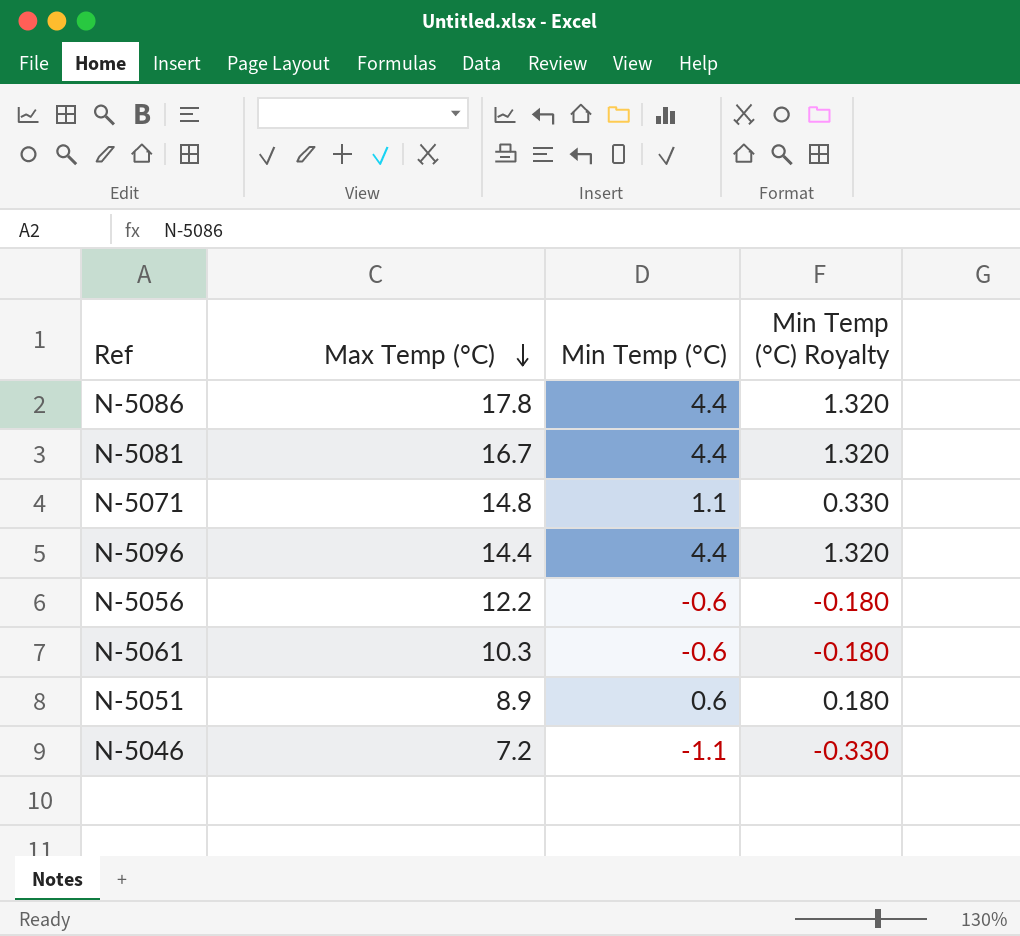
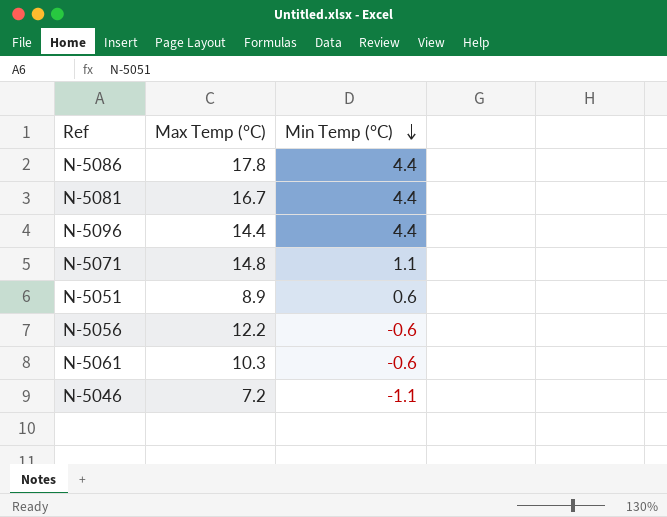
row order: Max Temp (°C) descending -> Min Temp (°C) descending
column Min Temp (°C) Royalty | formula: [Min Temp (°C)] * 0.3 -> none

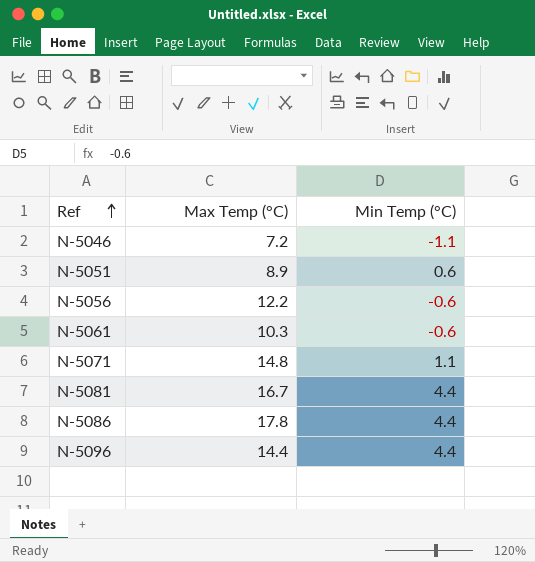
row order: Min Temp (°C) descending -> Ref ascending

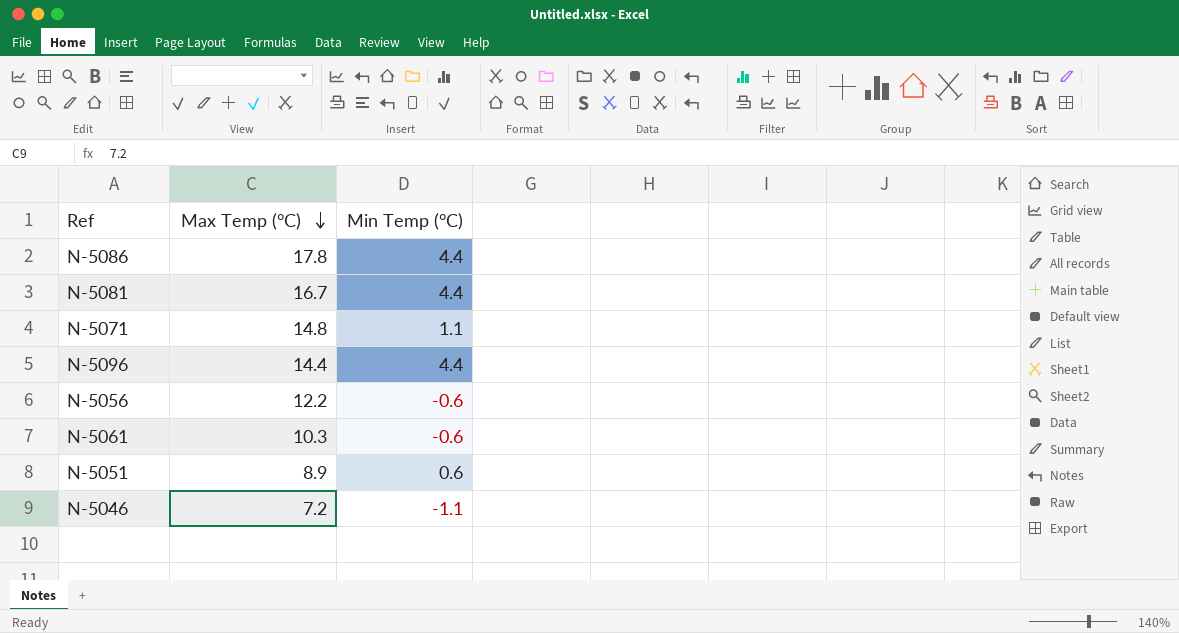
row order: Ref ascending -> Max Temp (°C) descending

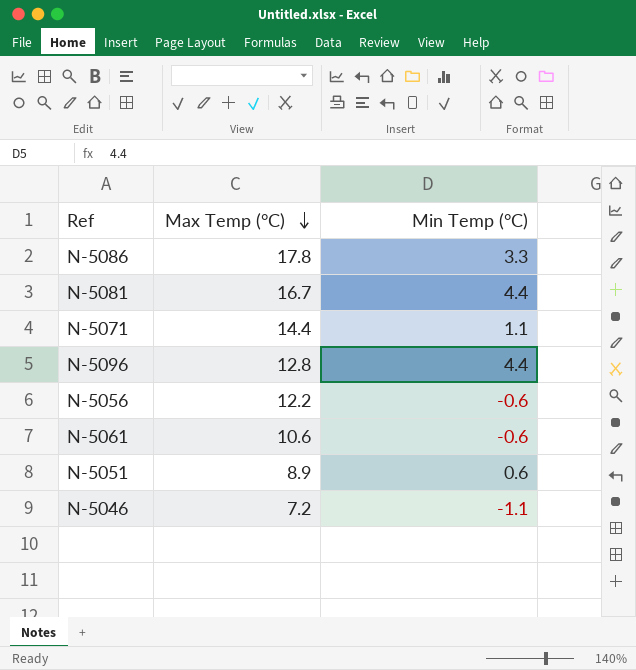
N-5086 | Min Temp (°C): 4.4 -> 3.3
N-5071 | Max Temp (°C): 14.8 -> 14.4
N-5096 | Max Temp (°C): 14.4 -> 12.8
N-5061 | Max Temp (°C): 10.3 -> 10.6

